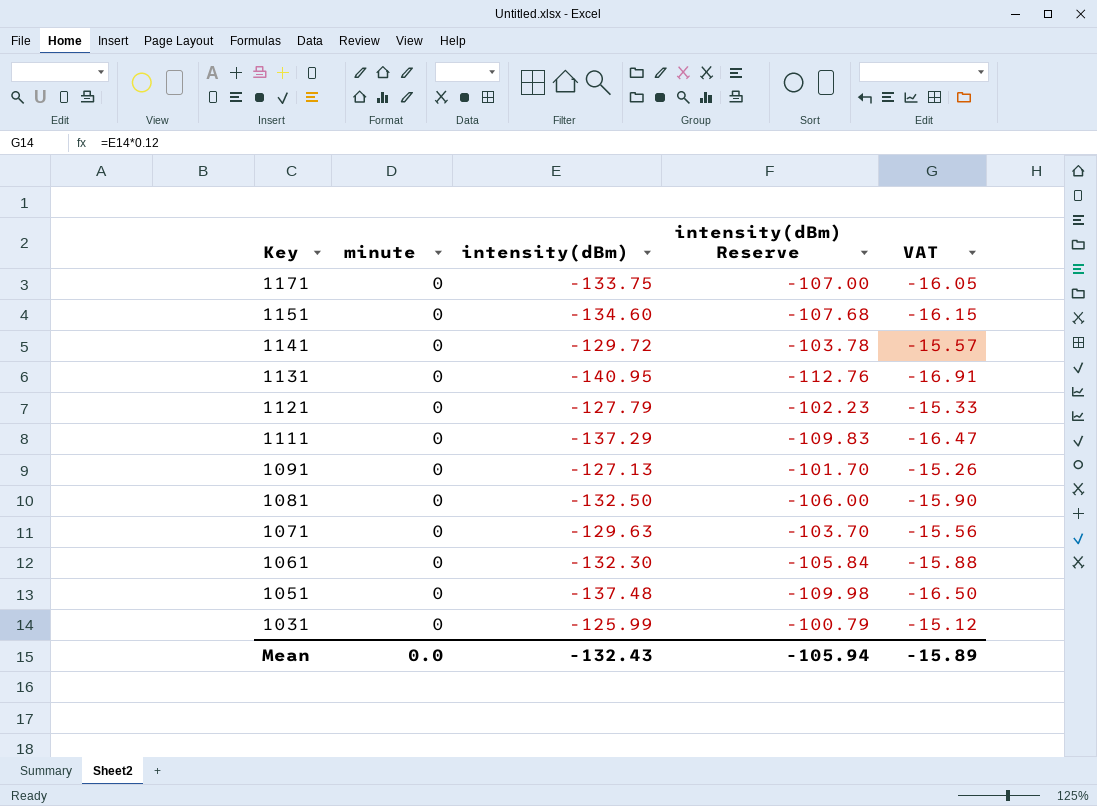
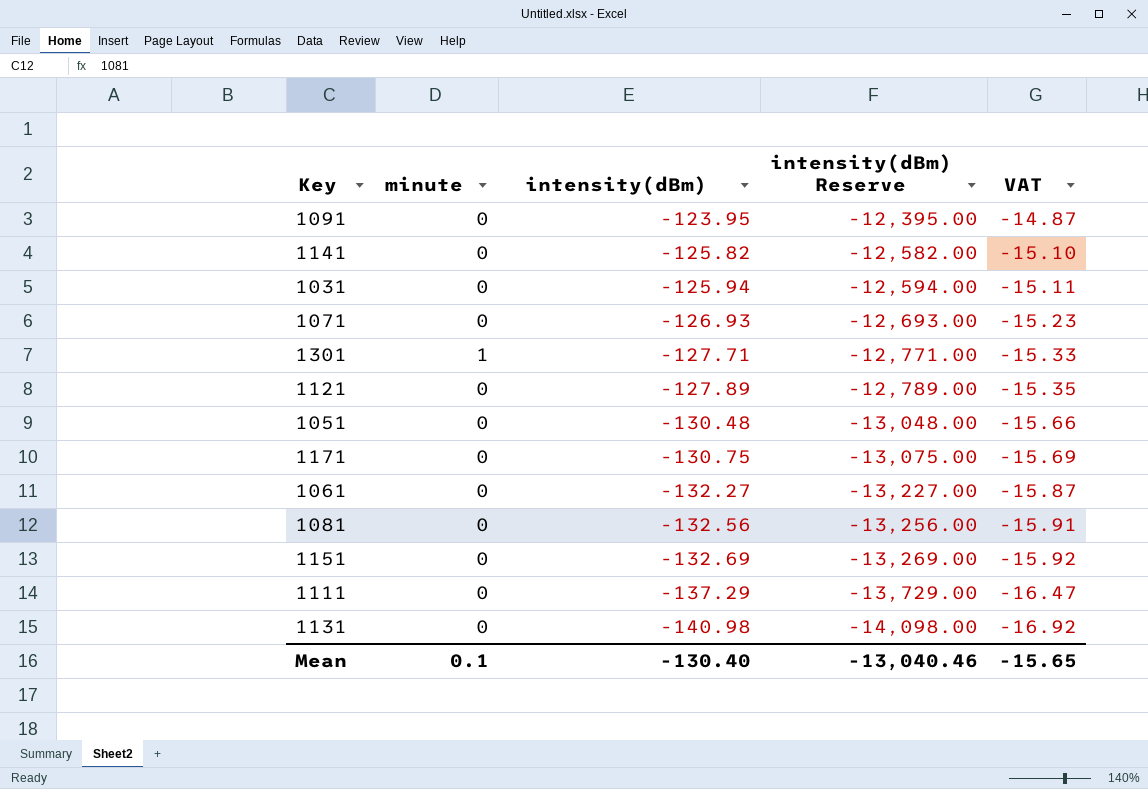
row order: Key descending -> intensity(dBm) descending
column intensity(dBm) Reserve | formula: [intensity(dBm)] * 0.8 -> [intensity(dBm)] * 100
1091 | intensity(dBm): -127.13 -> -123.95
1091 | VAT: -15.26 -> -14.87
1141 | intensity(dBm): -129.72 -> -125.82
1141 | VAT: -15.57 -> -15.10
1031 | intensity(dBm): -125.99 -> -125.94
1031 | VAT: -15.12 -> -15.11
1071 | intensity(dBm): -129.63 -> -126.93
1071 | VAT: -15.56 -> -15.23
row 1301: none -> 1 | -127.71 | -12,771.00 | -15.33
1121 | intensity(dBm): -127.79 -> -127.89
1121 | VAT: -15.33 -> -15.35
1051 | intensity(dBm): -137.48 -> -130.48
1051 | VAT: -16.50 -> -15.66
1171 | intensity(dBm): -133.75 -> -130.75
1171 | VAT: -16.05 -> -15.69
1061 | intensity(dBm): -132.30 -> -132.27
1061 | VAT: -15.88 -> -15.87
1081 | intensity(dBm): -132.50 -> -132.56
1081 | VAT: -15.90 -> -15.91
1151 | intensity(dBm): -134.60 -> -132.69
1151 | VAT: -16.15 -> -15.92
1131 | intensity(dBm): -140.95 -> -140.98
1131 | VAT: -16.91 -> -16.92
Mean | minute: 0.0 -> 0.1
Mean | intensity(dBm): -132.43 -> -130.40
Mean | intensity(dBm) Reserve: -105.94 -> -13,040.46
Mean | VAT: -15.89 -> -15.65

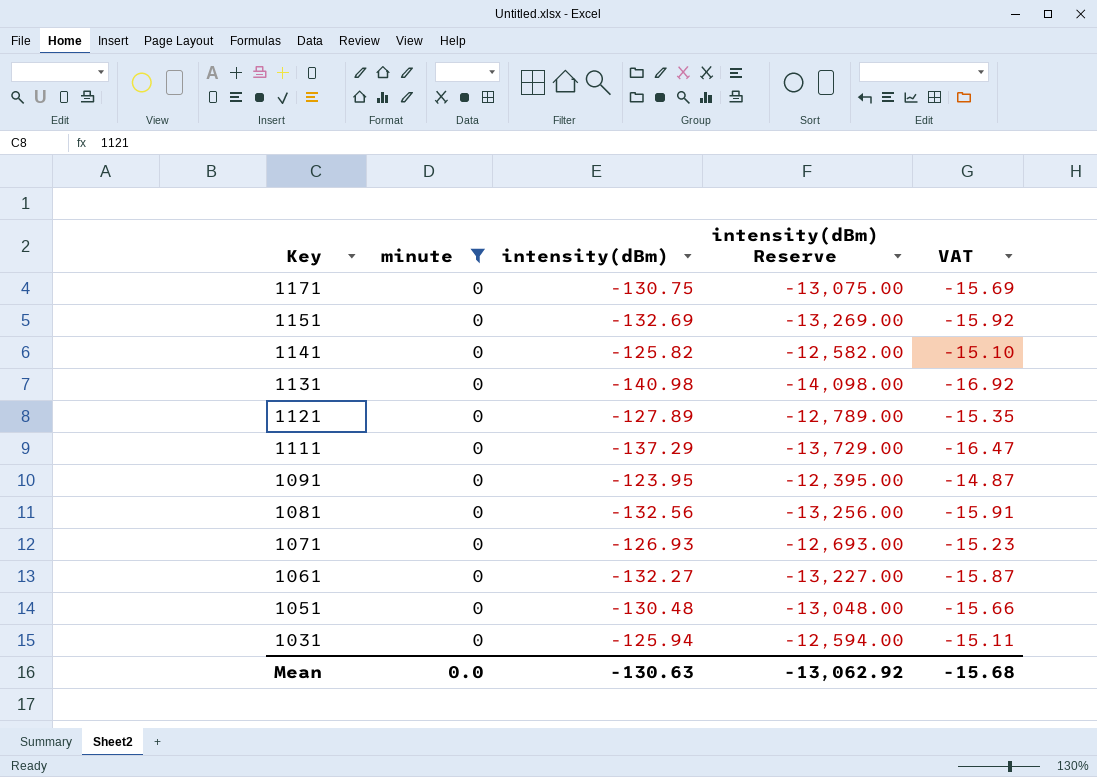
filter: none -> minute = 0
row order: intensity(dBm) descending -> Key descending
Mean | minute: 0.1 -> 0.0
Mean | intensity(dBm): -130.40 -> -130.63
Mean | intensity(dBm) Reserve: -13,040.46 -> -13,062.92
Mean | VAT: -15.65 -> -15.68

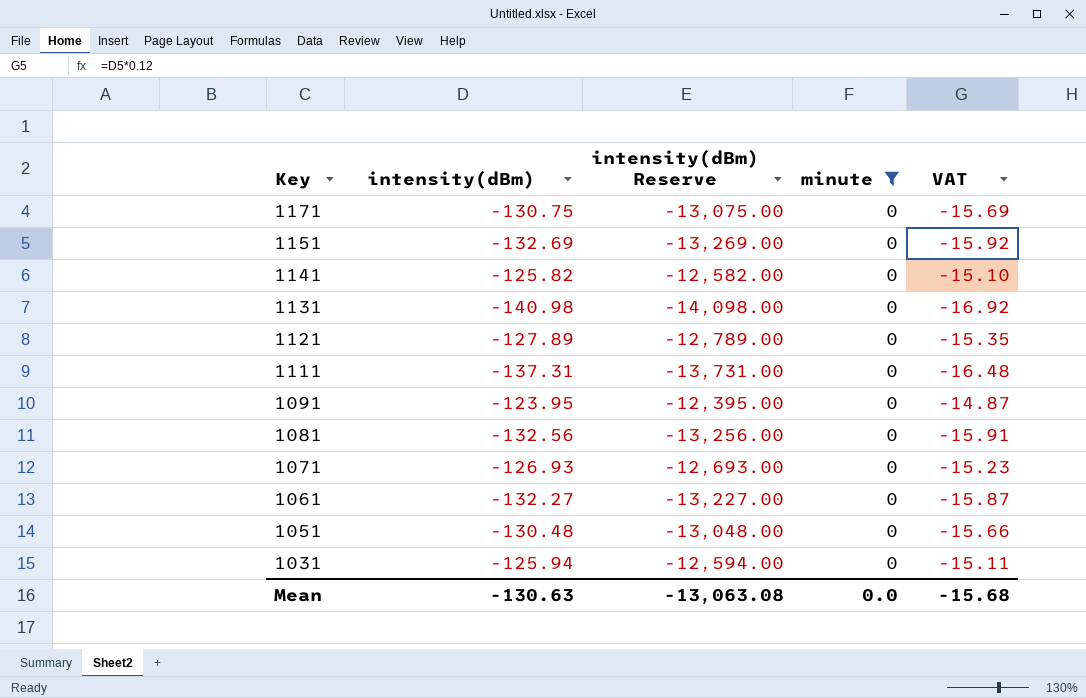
column minute | position: 2 -> 4
1111 | intensity(dBm): -137.29 -> -137.31
1111 | intensity(dBm) Reserve: -13,729.00 -> -13,731.00
1111 | VAT: -16.47 -> -16.48
Mean | intensity(dBm) Reserve: -13,062.92 -> -13,063.08

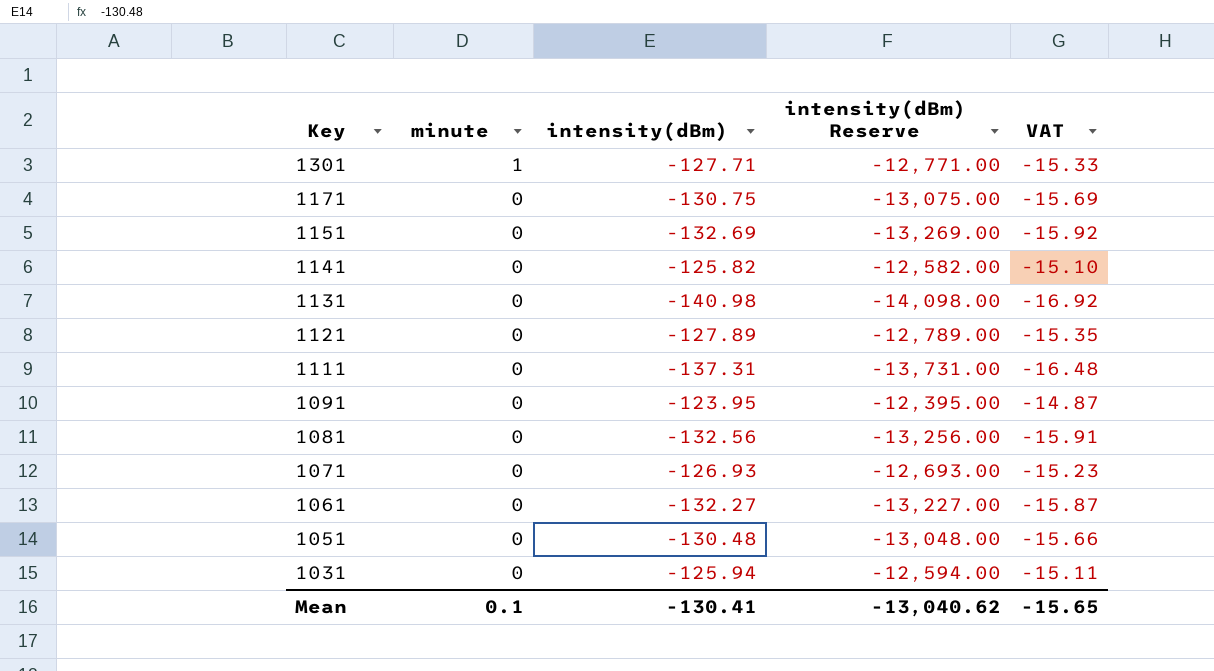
filter: minute = 0 -> none
column minute | position: 4 -> 2
Mean | minute: 0.0 -> 0.1
Mean | intensity(dBm): -130.63 -> -130.41
Mean | intensity(dBm) Reserve: -13,063.08 -> -13,040.62
Mean | VAT: -15.68 -> -15.65

